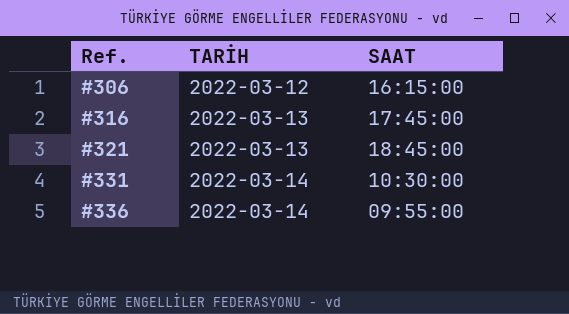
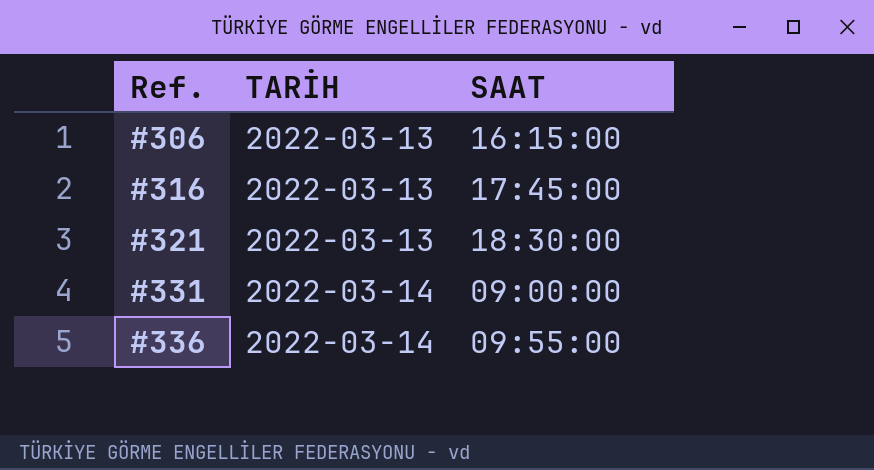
#306 | TARİH: 2022-03-12 -> 2022-03-13
#321 | SAAT: 18:45:00 -> 18:30:00
#331 | SAAT: 10:30:00 -> 09:00:00

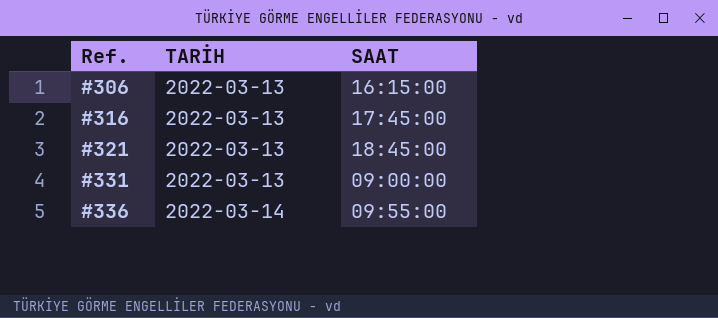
#321 | SAAT: 18:30:00 -> 18:45:00
#331 | TARİH: 2022-03-14 -> 2022-03-13

